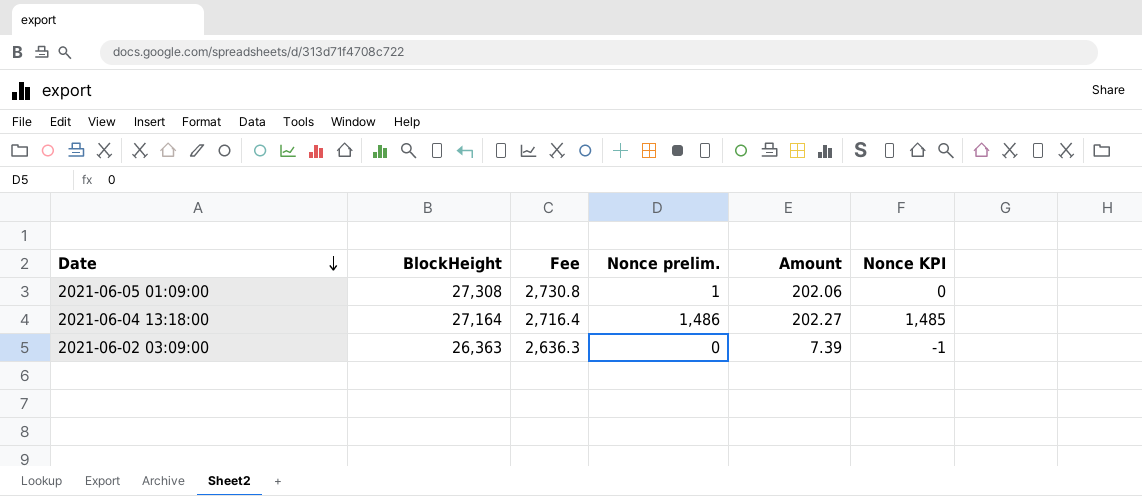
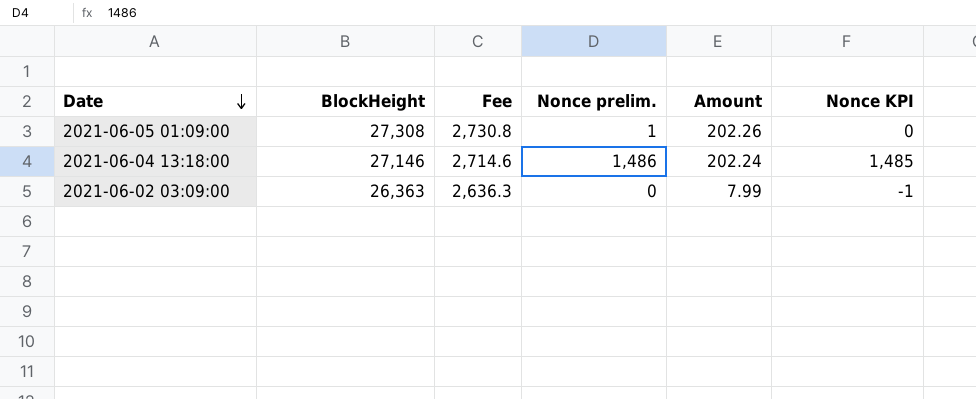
2021-06-05 01:09:00 | Amount: 202.06 -> 202.26
2021-06-04 13:18:00 | BlockHeight: 27,164 -> 27,146
2021-06-04 13:18:00 | Fee: 2,716.4 -> 2,714.6
2021-06-04 13:18:00 | Amount: 202.27 -> 202.24
2021-06-02 03:09:00 | Amount: 7.39 -> 7.99

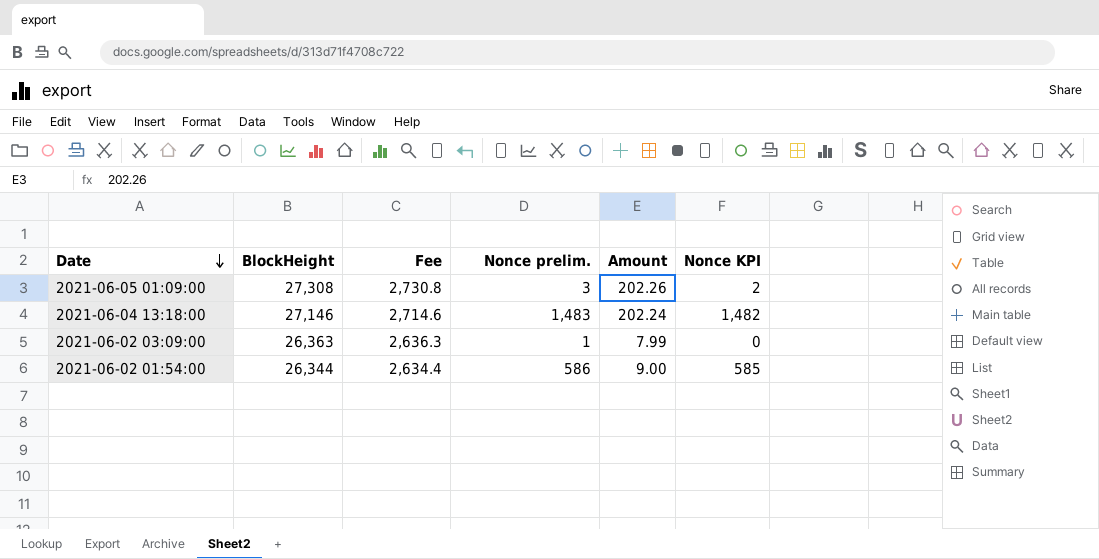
2021-06-05 01:09:00 | Nonce prelim.: 1 -> 3
2021-06-05 01:09:00 | Nonce KPI: 0 -> 2
2021-06-04 13:18:00 | Nonce prelim.: 1,486 -> 1,483
2021-06-04 13:18:00 | Nonce KPI: 1,485 -> 1,482
2021-06-02 03:09:00 | Nonce prelim.: 0 -> 1
2021-06-02 03:09:00 | Nonce KPI: -1 -> 0
row 2021-06-02 01:54:00: none -> 26,344 | 2,634.4 | 586 | 9.00 | 585

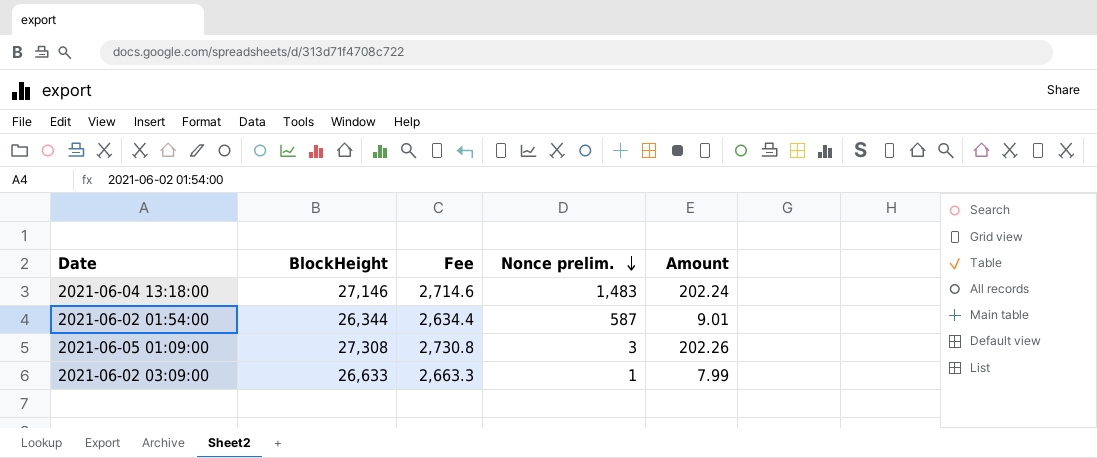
row order: Date descending -> Nonce prelim. descending
column Nonce KPI | formula: [Nonce prelim.] - 1 -> none
2021-06-02 01:54:00 | Nonce prelim.: 586 -> 587
2021-06-02 01:54:00 | Amount: 9.00 -> 9.01
2021-06-02 03:09:00 | BlockHeight: 26,363 -> 26,633
2021-06-02 03:09:00 | Fee: 2,636.3 -> 2,663.3

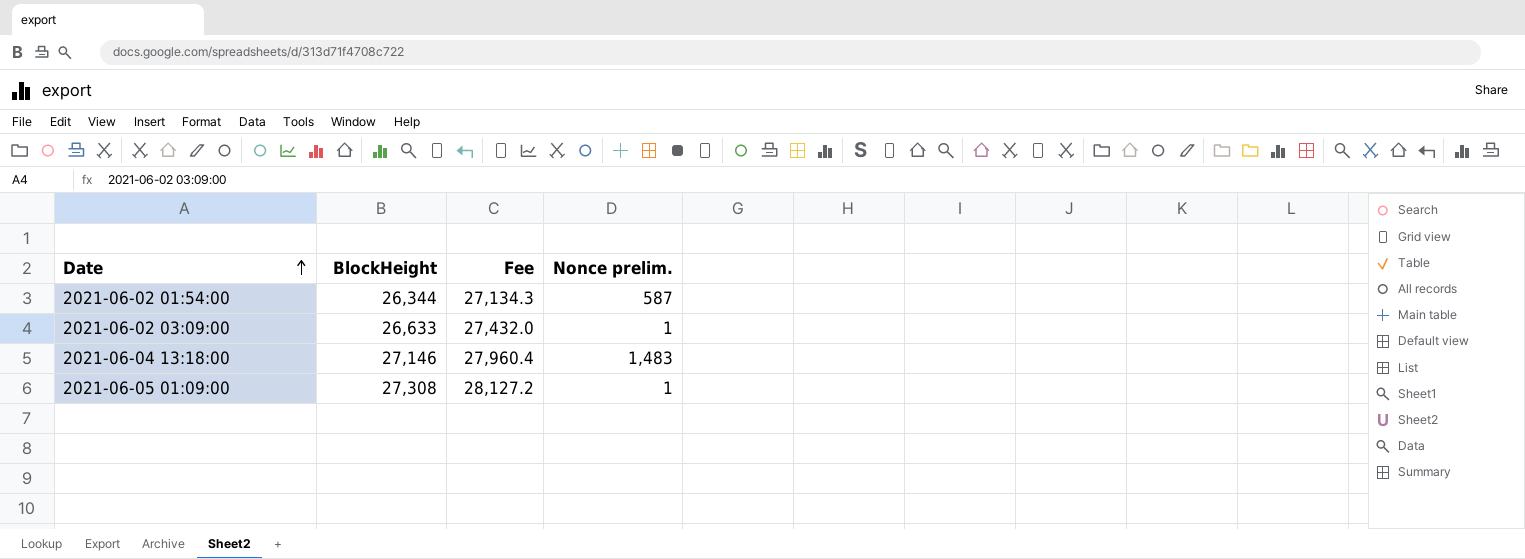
row order: Nonce prelim. descending -> Date ascending
column Amount | position: 5 -> none
column Fee | formula: [BlockHeight] * 0.1 -> [BlockHeight] * 1.03
2021-06-05 01:09:00 | Nonce prelim.: 3 -> 1

